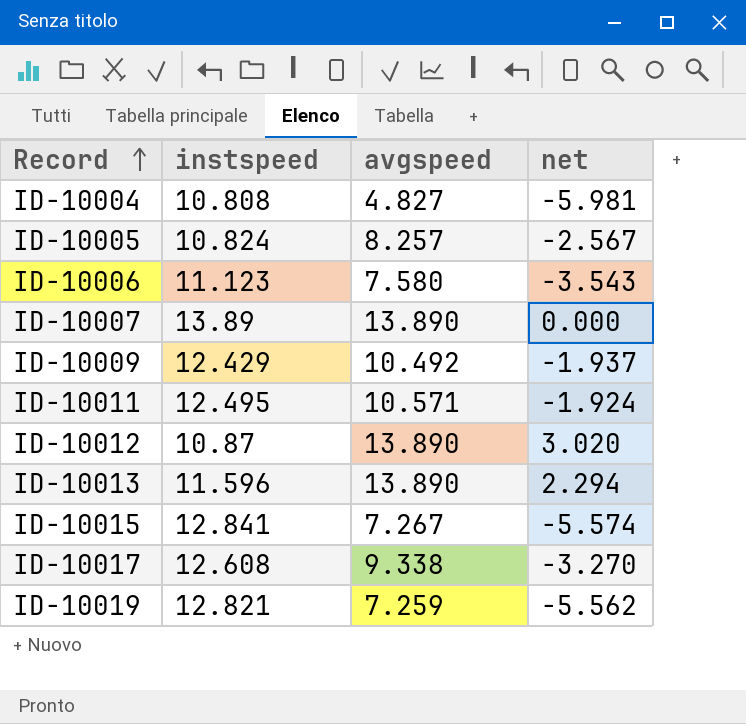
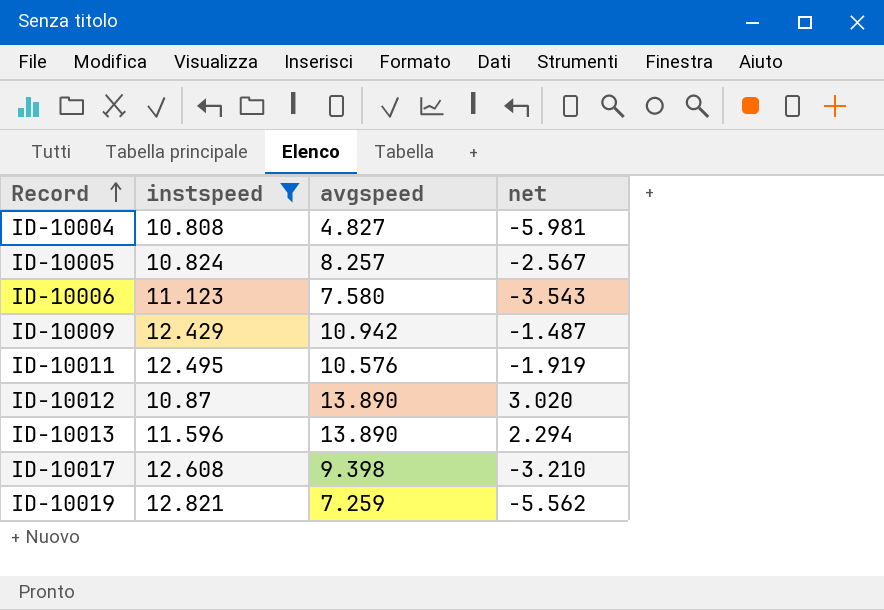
filter: none -> instspeed <= 12.821
ID-10009 | avgspeed: 10.492 -> 10.942
ID-10009 | net: -1.937 -> -1.487
ID-10011 | avgspeed: 10.571 -> 10.576
ID-10011 | net: -1.924 -> -1.919
ID-10017 | avgspeed: 9.338 -> 9.398
ID-10017 | net: -3.270 -> -3.210

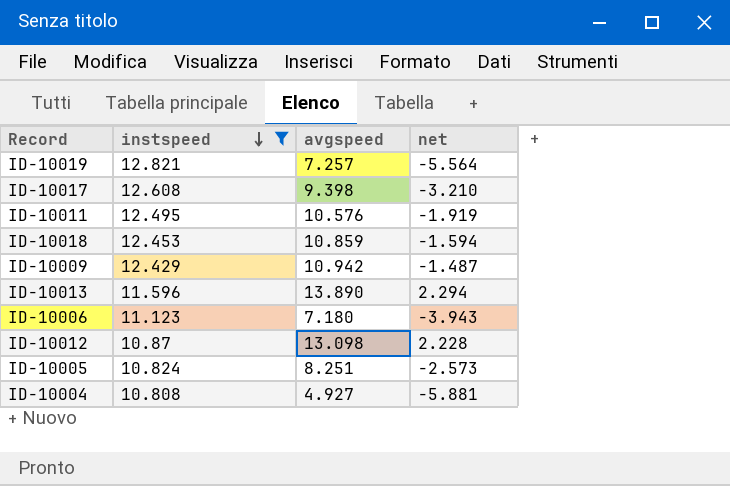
row order: Record ascending -> instspeed descending
ID-10019 | avgspeed: 7.259 -> 7.257
ID-10019 | net: -5.562 -> -5.564
row ID-10018: none -> 12.453 | 10.859 | -1.594
ID-10006 | avgspeed: 7.580 -> 7.180
ID-10006 | net: -3.543 -> -3.943
ID-10012 | avgspeed: 13.890 -> 13.098
ID-10012 | net: 3.020 -> 2.228
ID-10005 | avgspeed: 8.257 -> 8.251
ID-10005 | net: -2.567 -> -2.573
ID-10004 | avgspeed: 4.827 -> 4.927
ID-10004 | net: -5.981 -> -5.881

